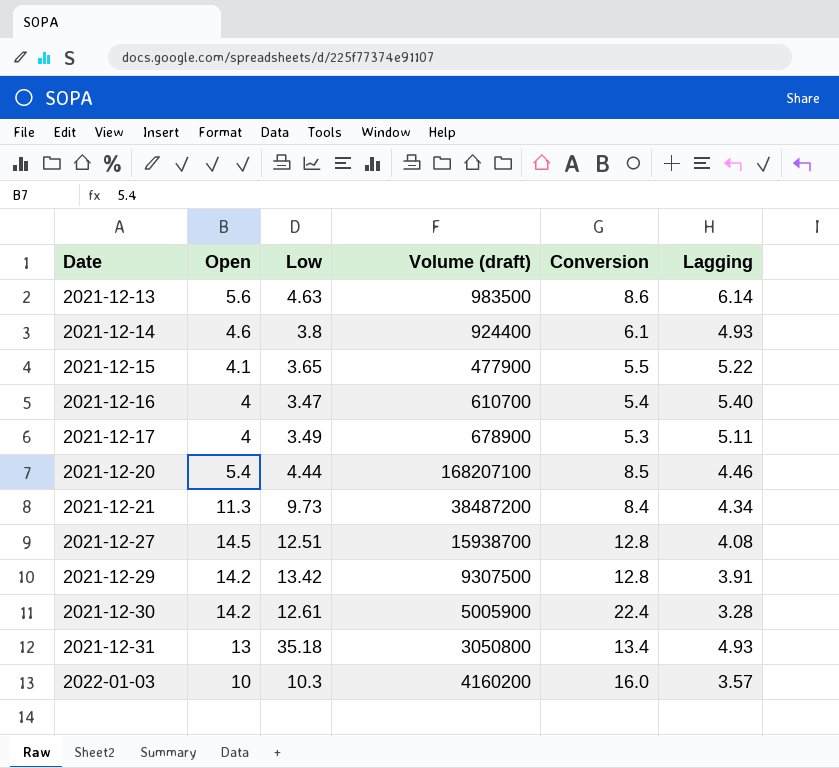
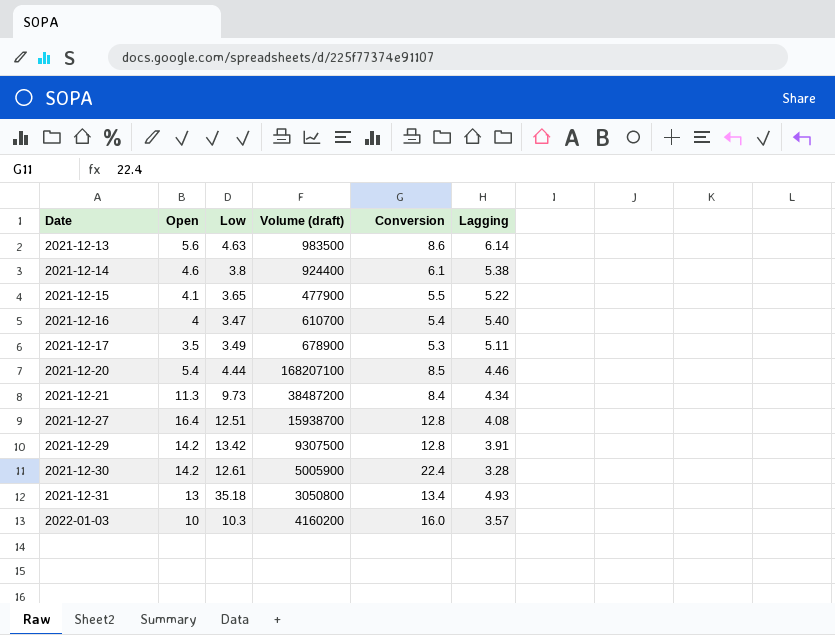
2021-12-14 | Lagging: 4.93 -> 5.38
2021-12-17 | Open: 4 -> 3.5
2021-12-27 | Open: 14.5 -> 16.4

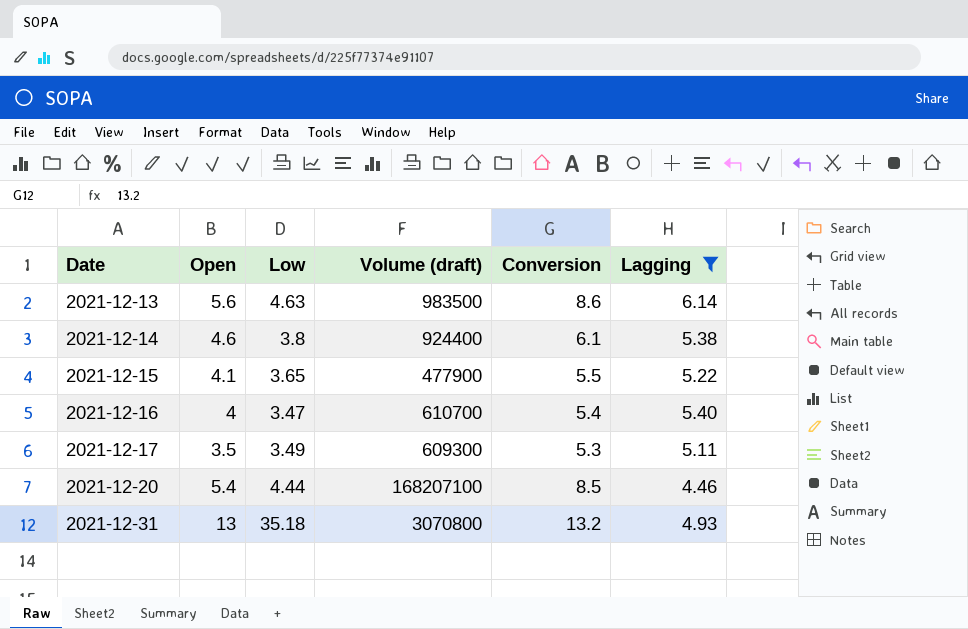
filter: none -> Lagging >= 4.46
2021-12-17 | Volume (draft): 678900 -> 609300
2021-12-31 | Volume (draft): 3050800 -> 3070800
2021-12-31 | Conversion: 13.4 -> 13.2

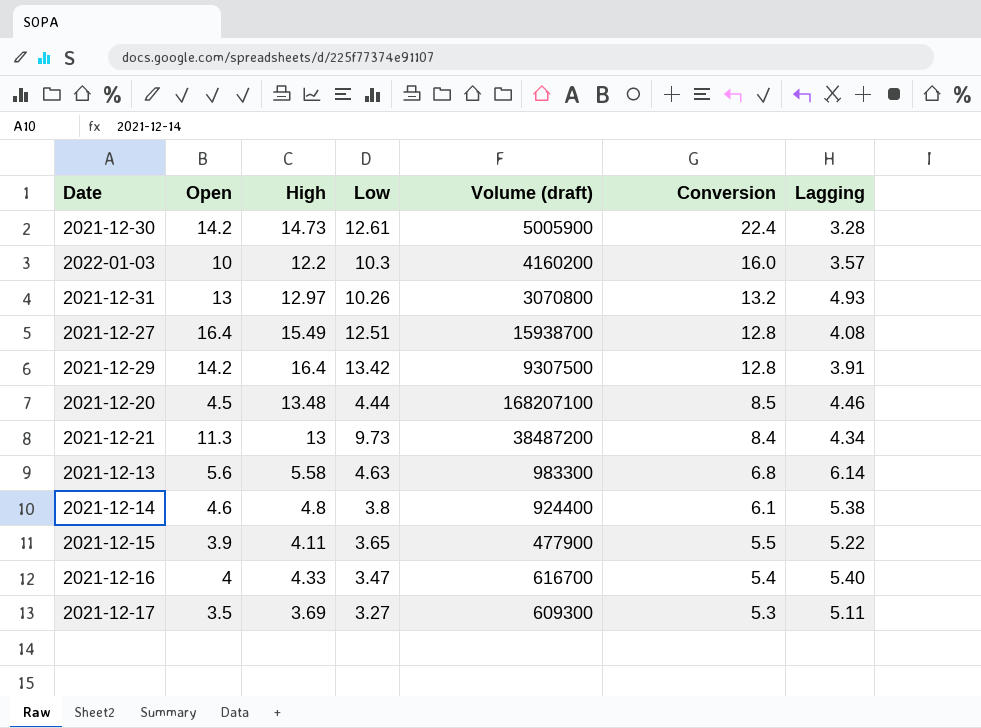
filter: Lagging >= 4.46 -> none
row order: Date ascending -> Conversion descending
column High | position: none -> 3
2021-12-31 | Low: 35.18 -> 10.26
2021-12-20 | Open: 5.4 -> 4.5
2021-12-13 | Volume (draft): 983500 -> 983300
2021-12-13 | Conversion: 8.6 -> 6.8
2021-12-15 | Open: 4.1 -> 3.9
2021-12-16 | Volume (draft): 610700 -> 616700
2021-12-17 | Low: 3.49 -> 3.27

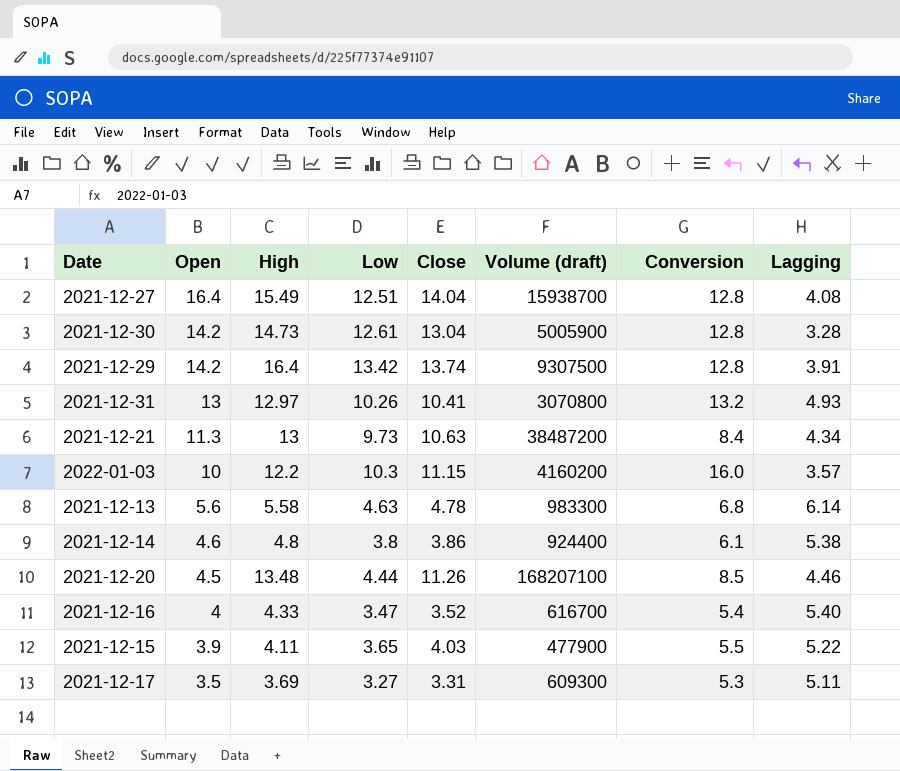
row order: Conversion descending -> Open descending
column Close | position: none -> 5
2021-12-30 | Conversion: 22.4 -> 12.8

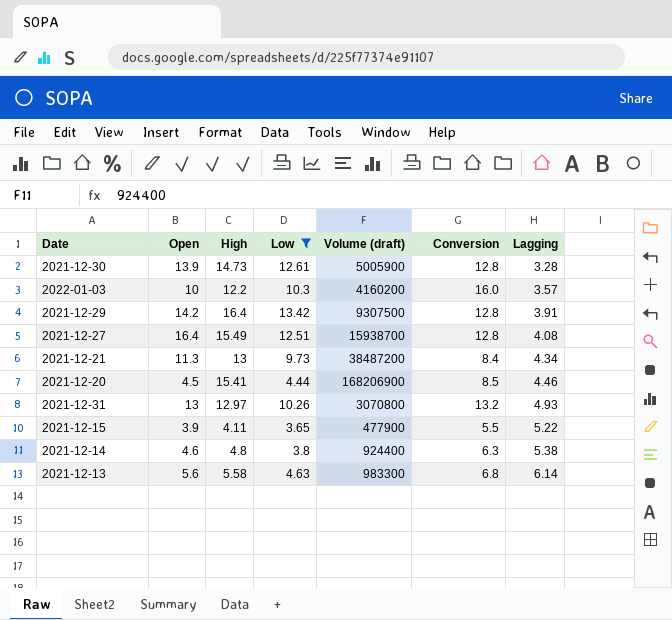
filter: none -> Low >= 3.65
row order: Open descending -> Lagging ascending
column Close | position: 5 -> none
2021-12-30 | Open: 14.2 -> 13.9
2021-12-20 | High: 13.48 -> 15.41
2021-12-20 | Volume (draft): 168207100 -> 168206900
2021-12-14 | Conversion: 6.1 -> 6.3

